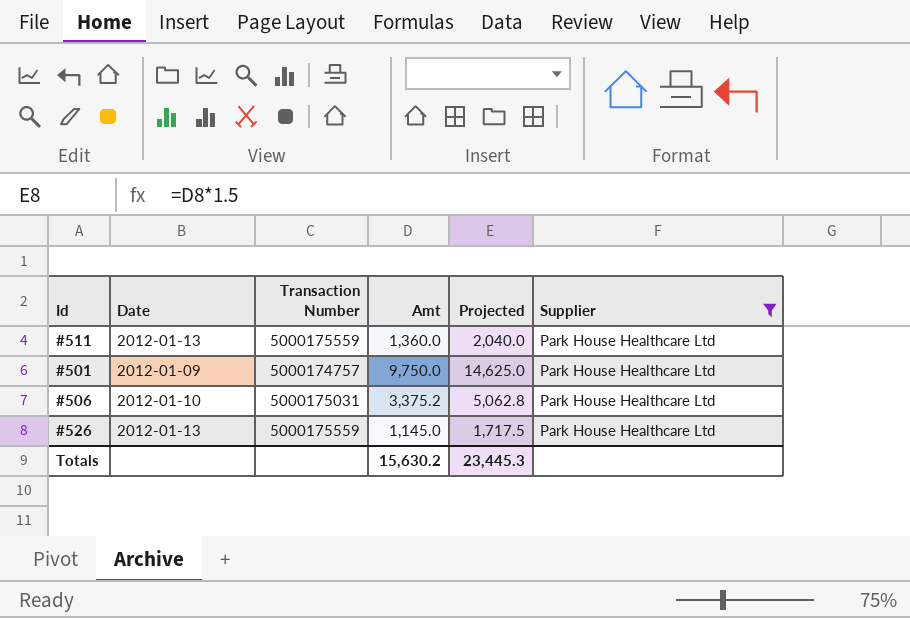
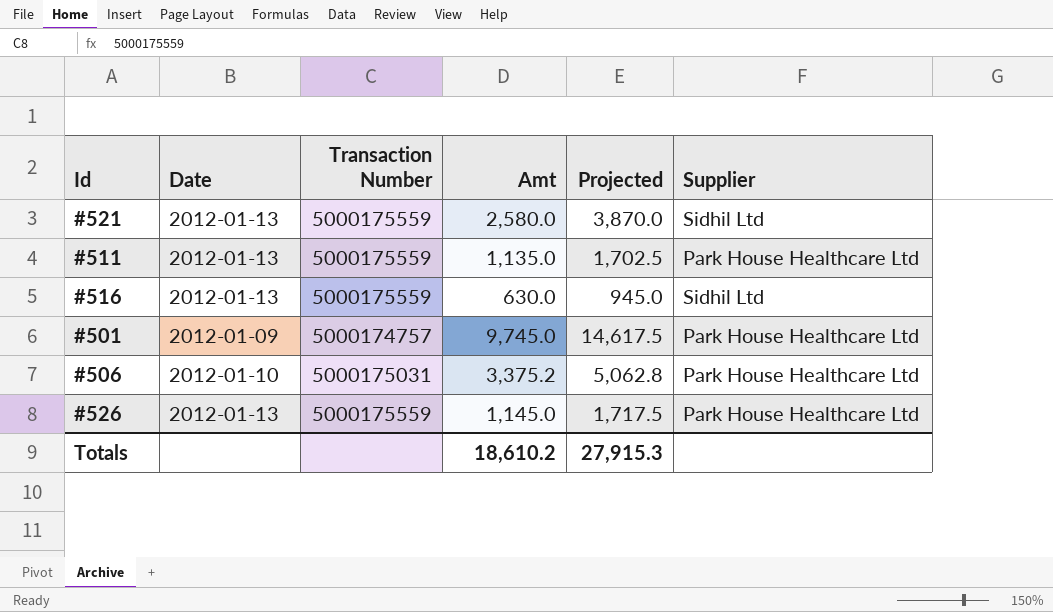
filter: Supplier = Park House Healthcare Ltd -> none
#511 | Amt: 1,360.0 -> 1,135.0
#511 | Projected: 2,040.0 -> 1,702.5
#501 | Amt: 9,750.0 -> 9,745.0
#501 | Projected: 14,625.0 -> 14,617.5
Totals | Amt: 15,630.2 -> 18,610.2
Totals | Projected: 23,445.3 -> 27,915.3

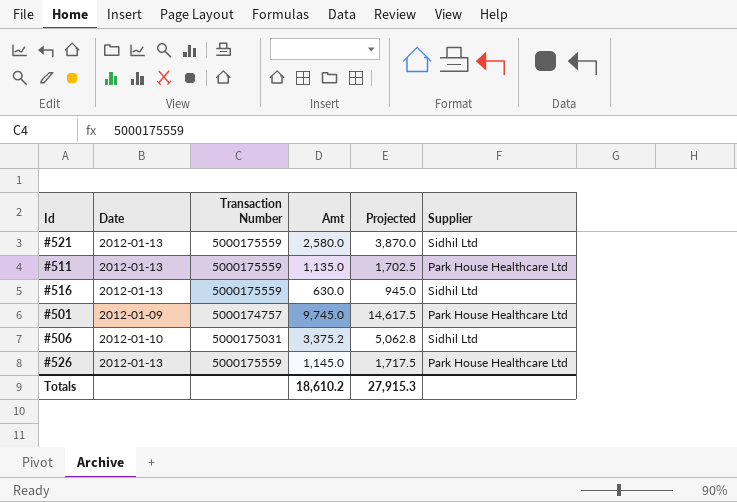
#506 | Supplier: Park House Healthcare Ltd -> Sidhil Ltd

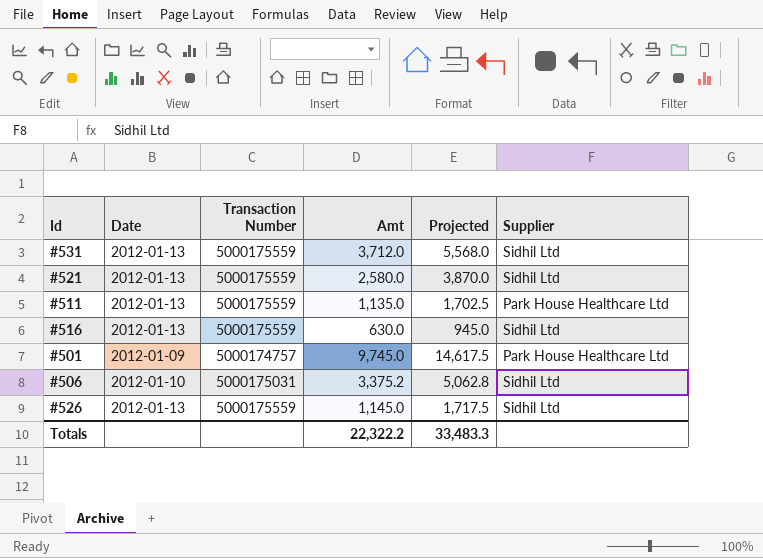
row #531: none -> 2012-01-13 | 5000175559 | 3,712.0 | 5,568.0 | Sidhil Ltd
#526 | Supplier: Park House Healthcare Ltd -> Sidhil Ltd
Totals | Amt: 18,610.2 -> 22,322.2
Totals | Projected: 27,915.3 -> 33,483.3

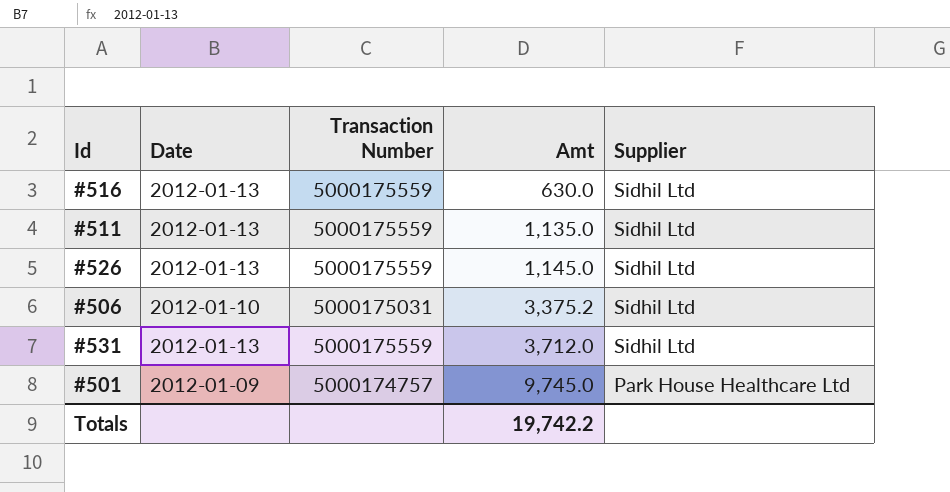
row order: none -> Amt ascending
column Projected | formula: [Amt] * 1.5 -> none
row #521: 2012-01-13 | 5000175559 | 2,580.0 | 3,870.0 | Sidhil Ltd -> none
#511 | Supplier: Park House Healthcare Ltd -> Sidhil Ltd
Totals | Amt: 22,322.2 -> 19,742.2

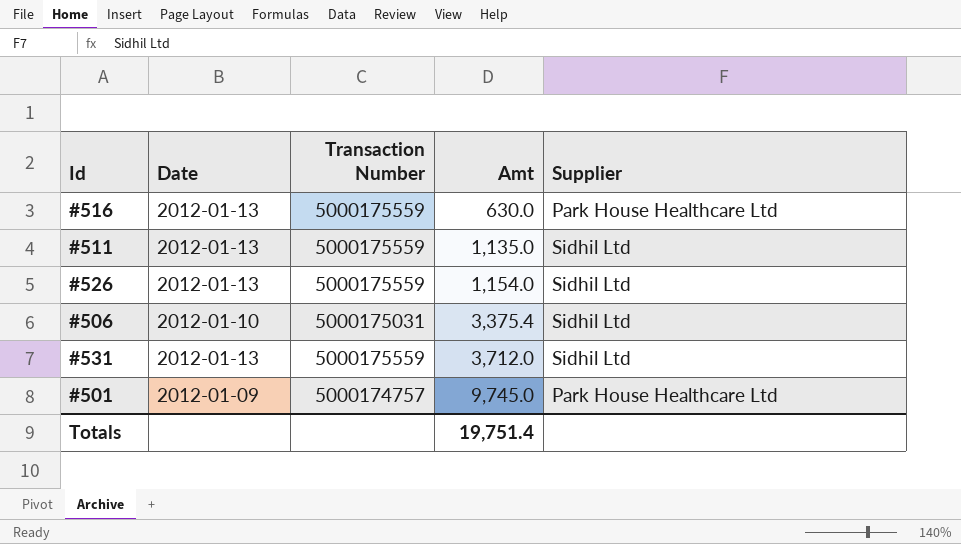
#516 | Supplier: Sidhil Ltd -> Park House Healthcare Ltd
#526 | Amt: 1,145.0 -> 1,154.0
#506 | Amt: 3,375.2 -> 3,375.4
Totals | Amt: 19,742.2 -> 19,751.4

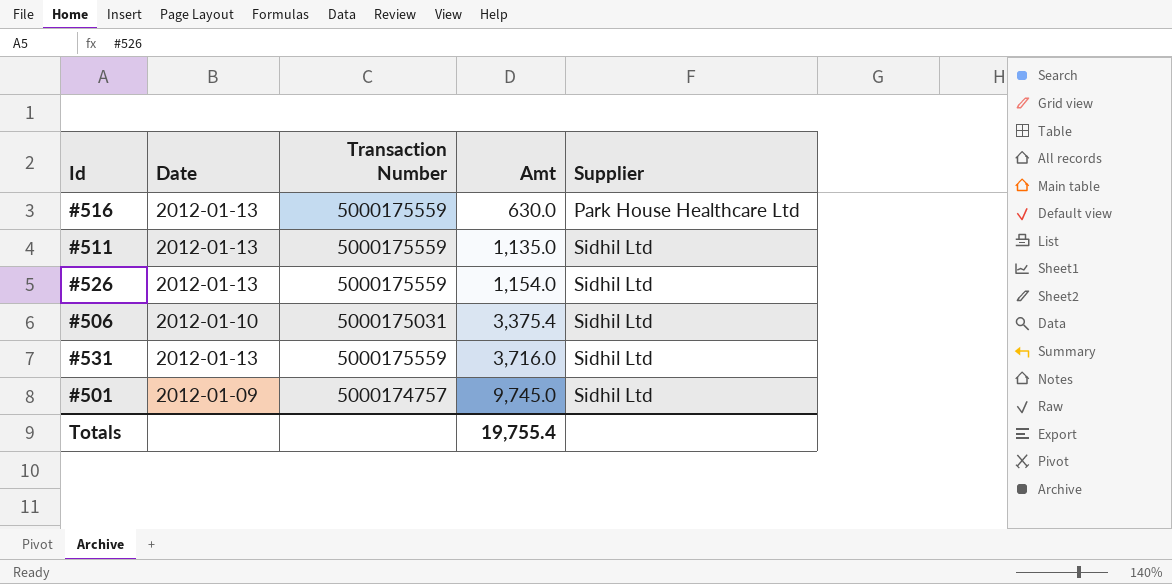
#531 | Amt: 3,712.0 -> 3,716.0
#501 | Supplier: Park House Healthcare Ltd -> Sidhil Ltd
Totals | Amt: 19,751.4 -> 19,755.4

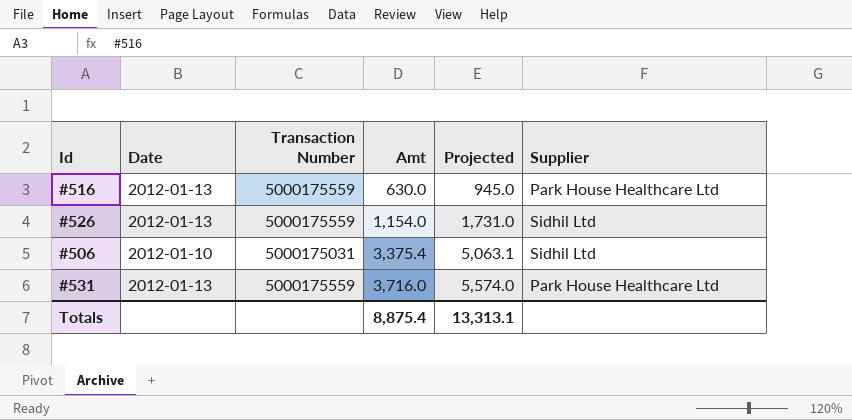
column Projected | formula: none -> [Amt] * 1.5
row #511: 2012-01-13 | 5000175559 | 1,135.0 | Sidhil Ltd -> none
row #501: 2012-01-09 | 5000174757 | 9,745.0 | Sidhil Ltd -> none
#531 | Supplier: Sidhil Ltd -> Park House Healthcare Ltd
Totals | Amt: 19,755.4 -> 8,875.4

